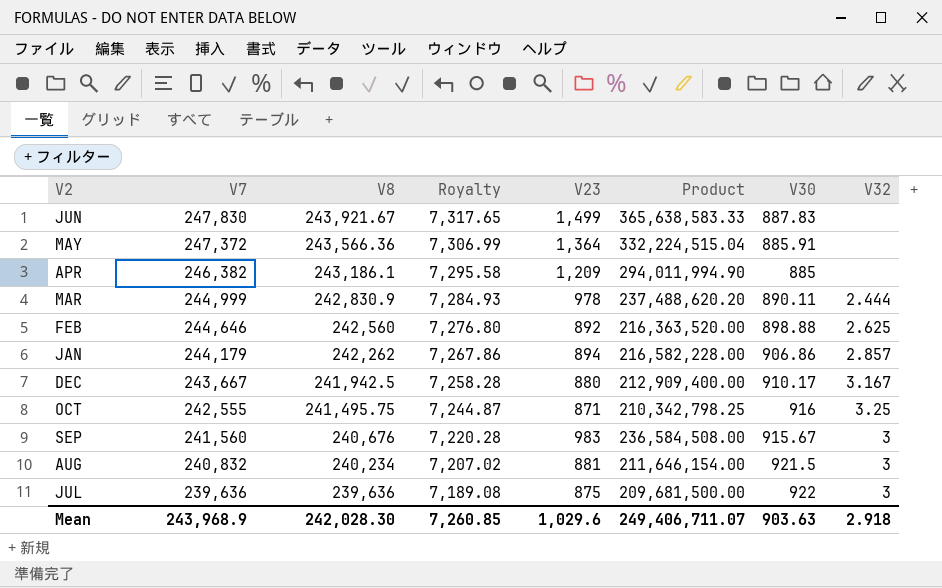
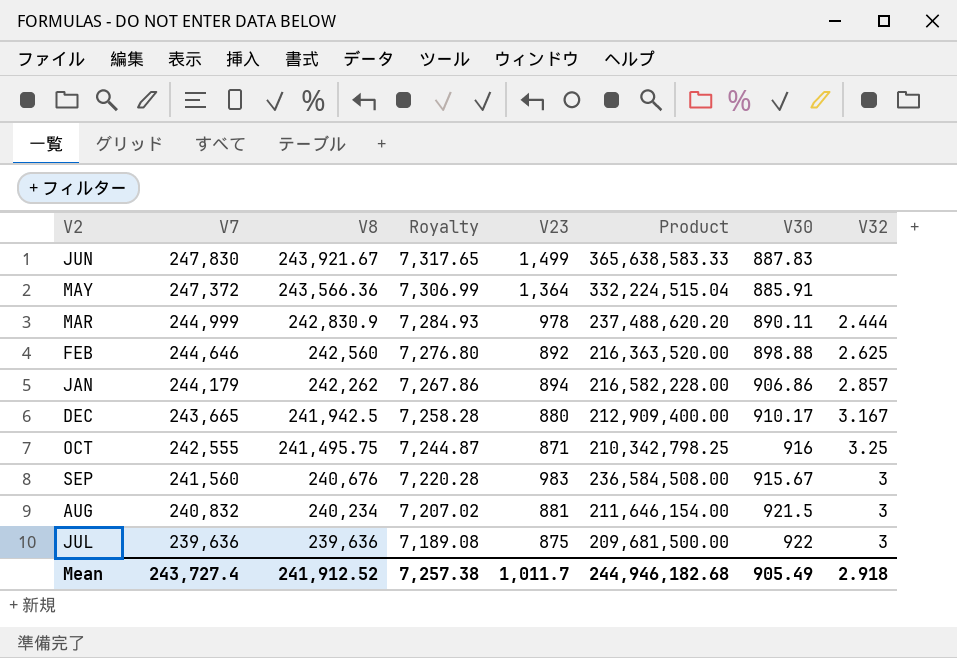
row APR: 246,382 | 243,186.1 | 7,295.58 | 1,209 | 294,011,994.90 | 885 | none -> none
DEC | V7: 243,667 -> 243,665
Mean | V7: 243,968.9 -> 243,727.4
Mean | V8: 242,028.30 -> 241,912.52
Mean | Royalty: 7,260.85 -> 7,257.38
Mean | V23: 1,029.6 -> 1,011.7
Mean | Product: 249,406,711.07 -> 244,946,182.68
Mean | V30: 903.63 -> 905.49

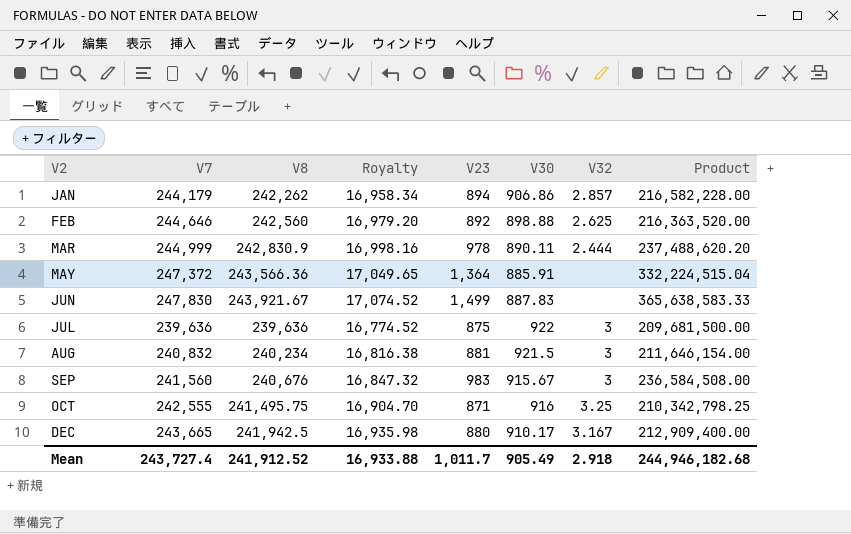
row order: V7 descending -> V2 ascending
column Royalty | formula: [V8] * 0.03 -> [V8] * 0.07
column Product | position: 6 -> 8
Mean | Royalty: 7,257.38 -> 16,933.88

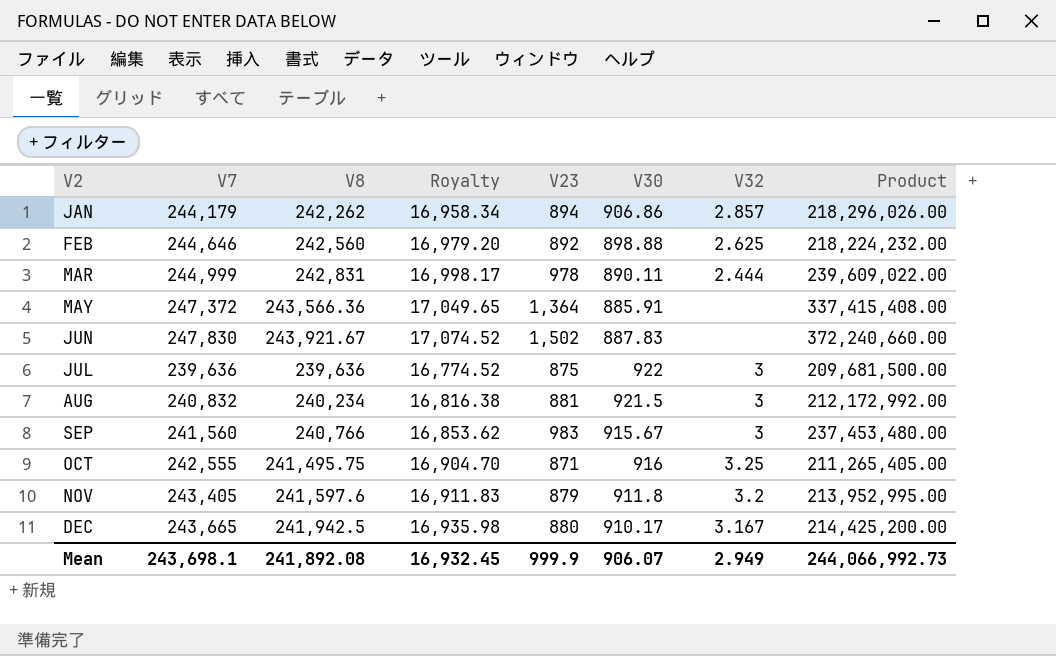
column Product | formula: [V8] * [V23] -> [V7] * [V23]
MAR | V8: 242,830.9 -> 242,831
MAR | Royalty: 16,998.16 -> 16,998.17
JUN | V23: 1,499 -> 1,502
SEP | V8: 240,676 -> 240,766
SEP | Royalty: 16,847.32 -> 16,853.62
row NOV: none -> 243,405 | 241,597.6 | 16,911.83 | 879 | 911.8 | 3.2 | 213,952,995.00
Mean | V7: 243,727.4 -> 243,698.1
Mean | V8: 241,912.52 -> 241,892.08
Mean | Royalty: 16,933.88 -> 16,932.45
Mean | V23: 1,011.7 -> 999.9
Mean | V30: 905.49 -> 906.07
Mean | V32: 2.918 -> 2.949
Mean | Product: 244,946,182.68 -> 244,066,992.73

